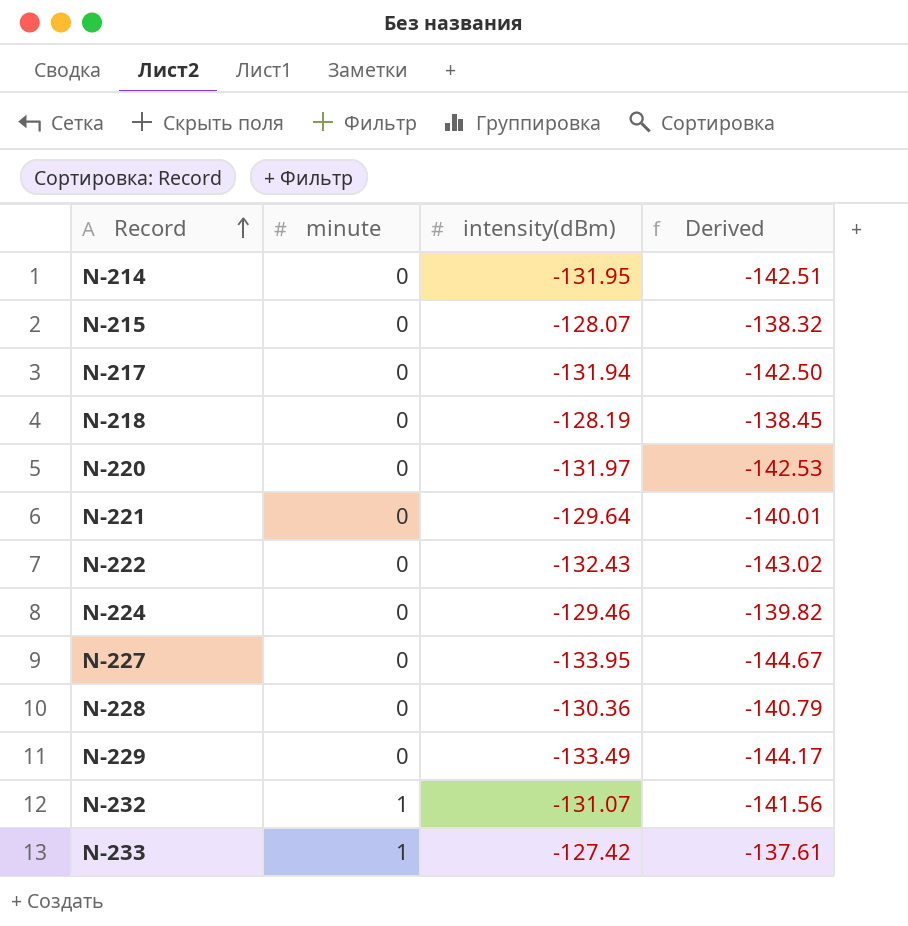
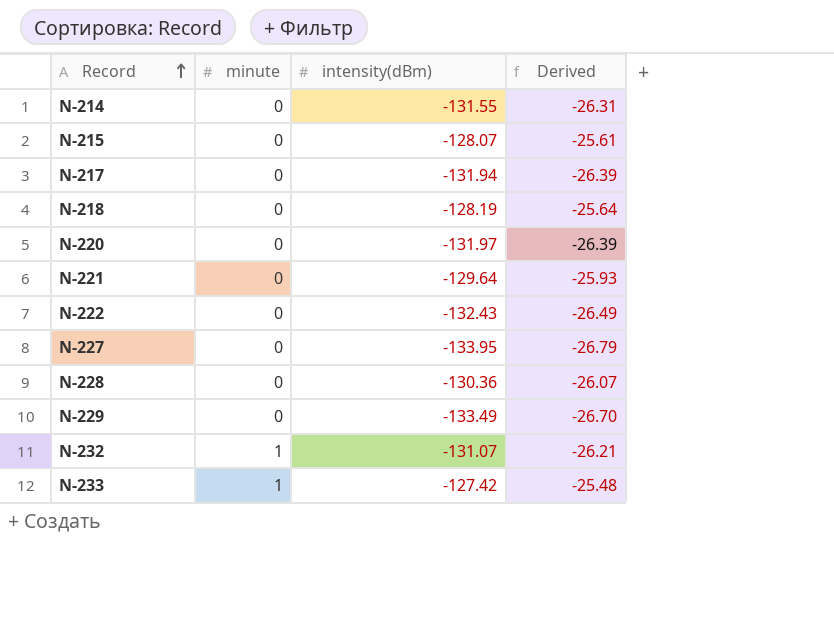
column Derived | formula: [intensity(dBm)] * 1.08 -> [intensity(dBm)] * 0.2
row N-224: 0 | -129.46 | -139.82 -> none
N-214 | intensity(dBm): -131.95 -> -131.55

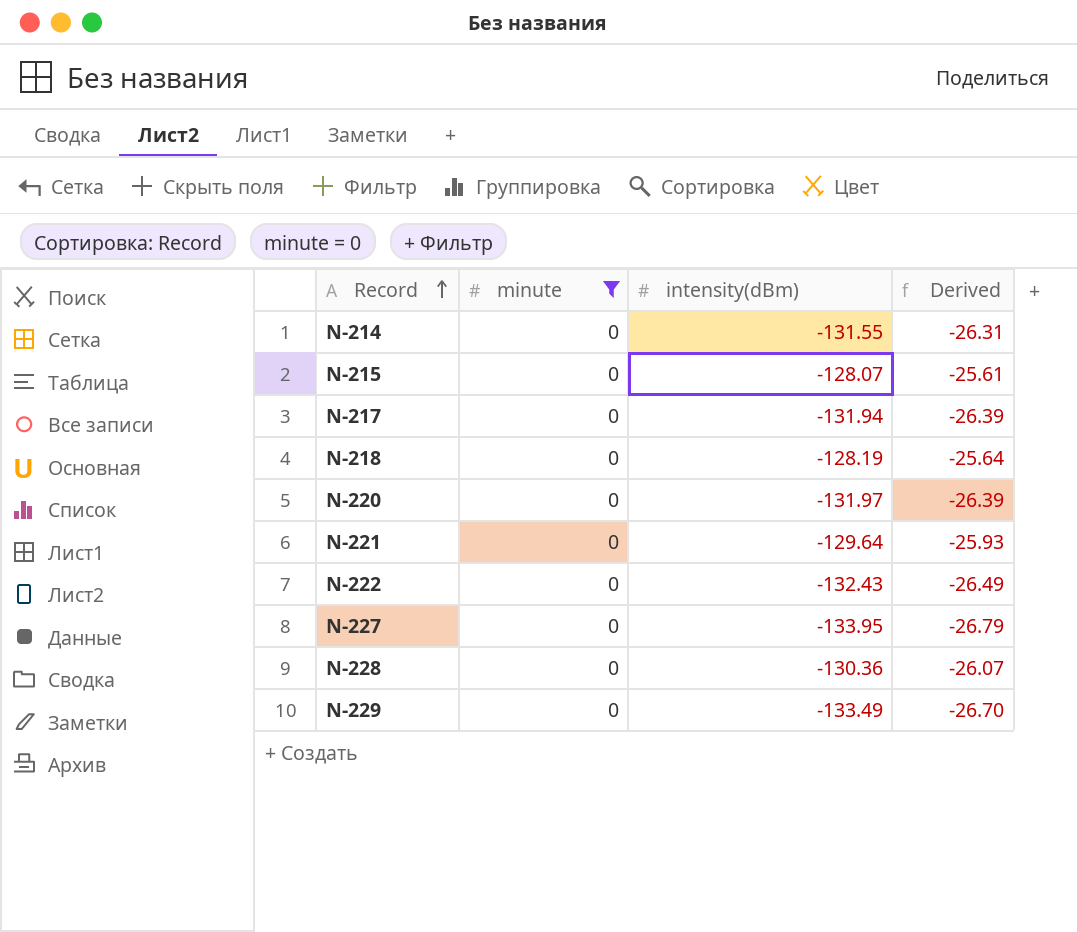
filter: none -> minute = 0

